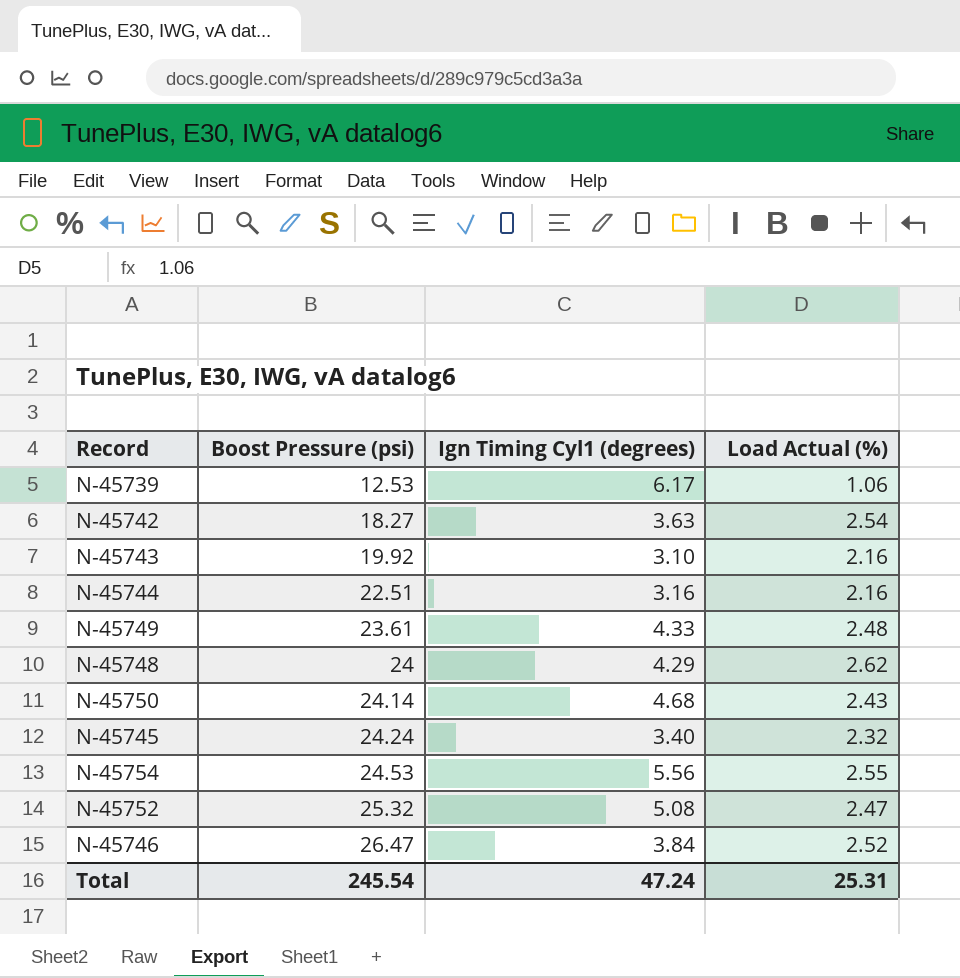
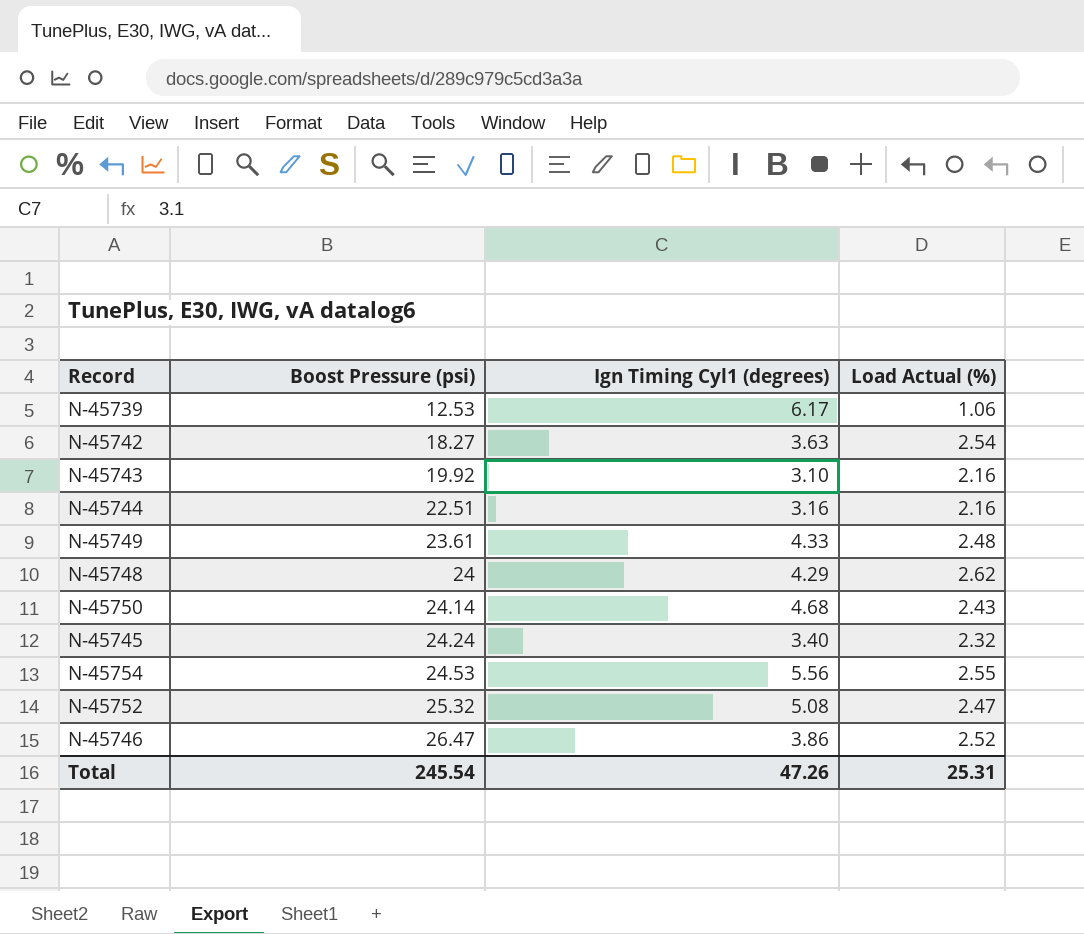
N-45746 | Ign Timing Cyl1 (degrees): 3.84 -> 3.86
Total | Ign Timing Cyl1 (degrees): 47.24 -> 47.26

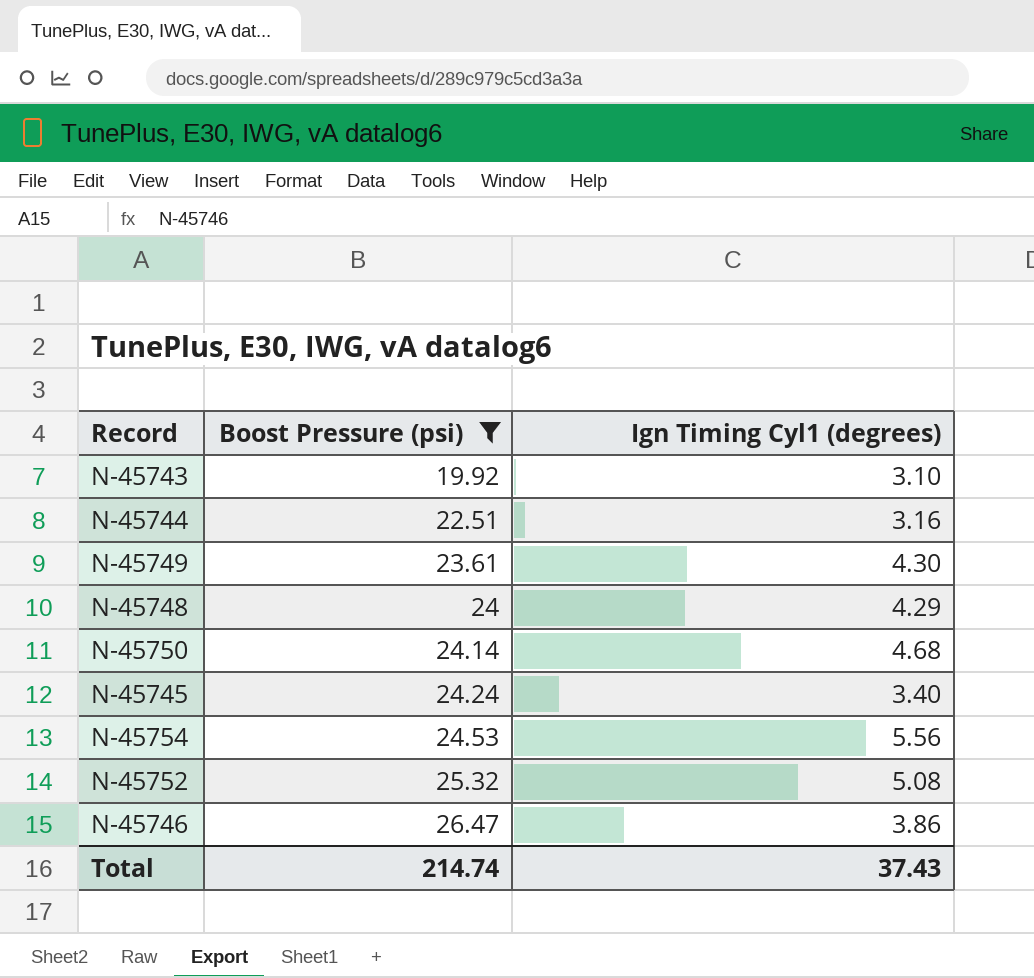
filter: none -> Boost Pressure (psi) >= 19.92
column Load Actual (%) | position: 4 -> none
N-45749 | Ign Timing Cyl1 (degrees): 4.33 -> 4.30
Total | Boost Pressure (psi): 245.54 -> 214.74
Total | Ign Timing Cyl1 (degrees): 47.26 -> 37.43

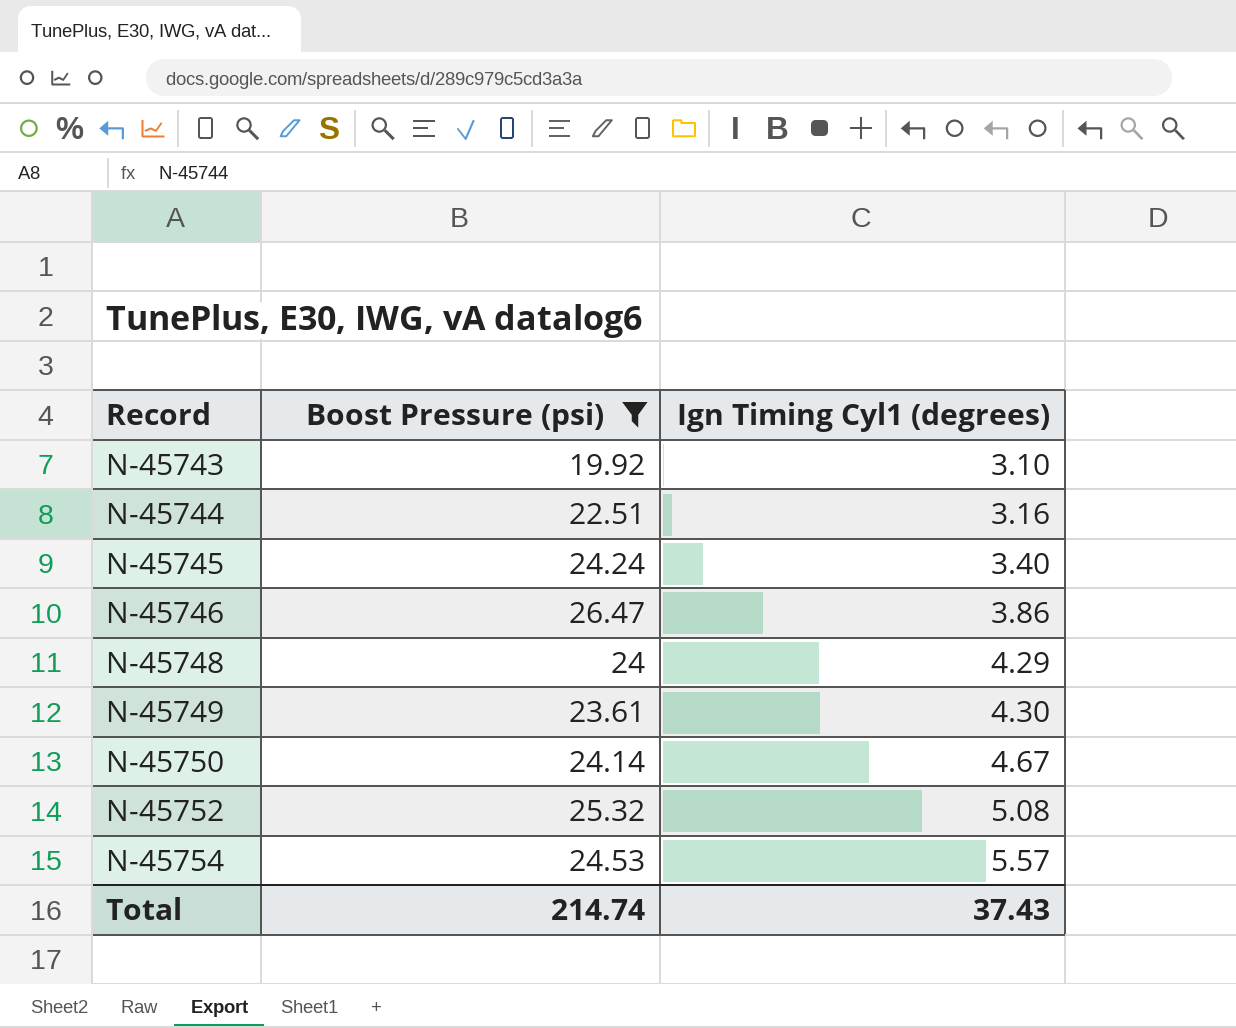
row order: Boost Pressure (psi) ascending -> Record ascending
N-45750 | Ign Timing Cyl1 (degrees): 4.68 -> 4.67
N-45754 | Ign Timing Cyl1 (degrees): 5.56 -> 5.57

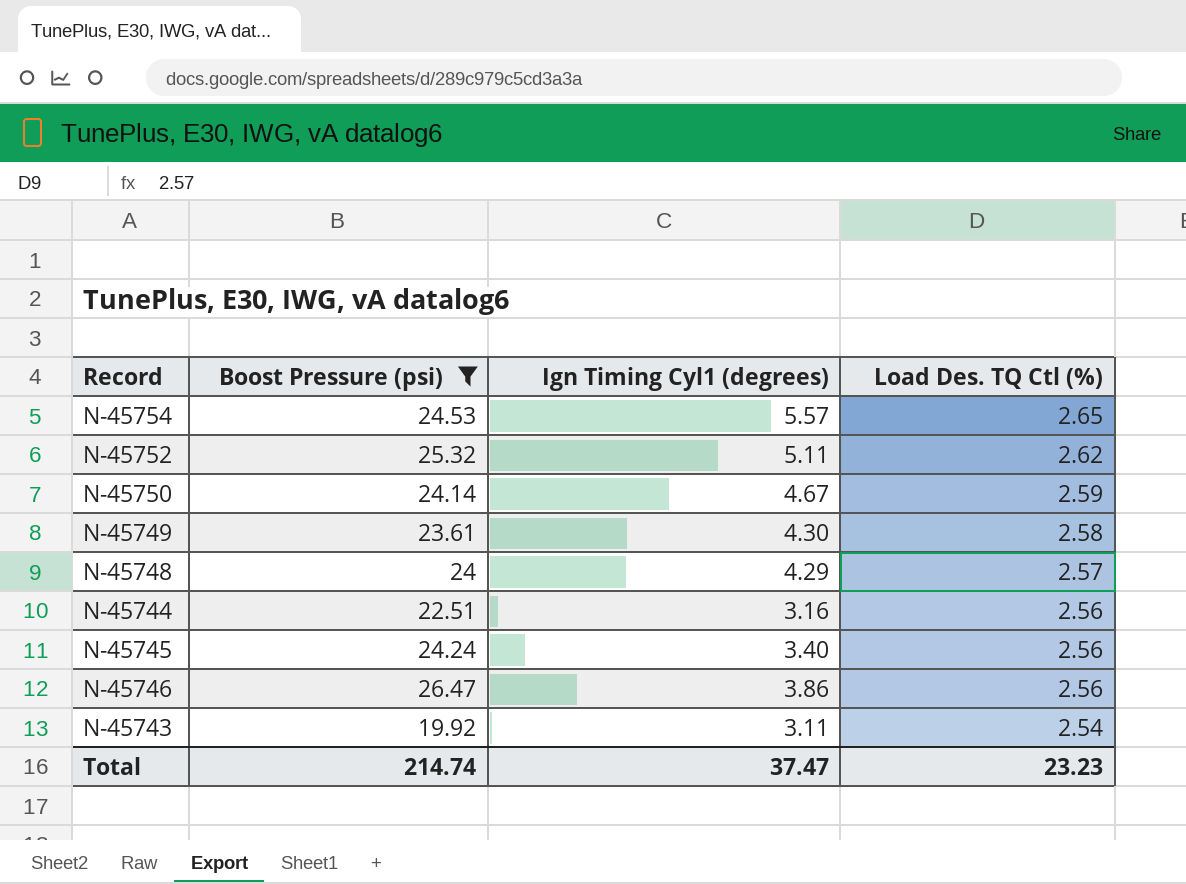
row order: Record ascending -> Load Des. TQ Ctl (%) descending
column Load Des. TQ Ctl (%) | position: none -> 4
N-45752 | Ign Timing Cyl1 (degrees): 5.08 -> 5.11
N-45743 | Ign Timing Cyl1 (degrees): 3.10 -> 3.11
Total | Ign Timing Cyl1 (degrees): 37.43 -> 37.47

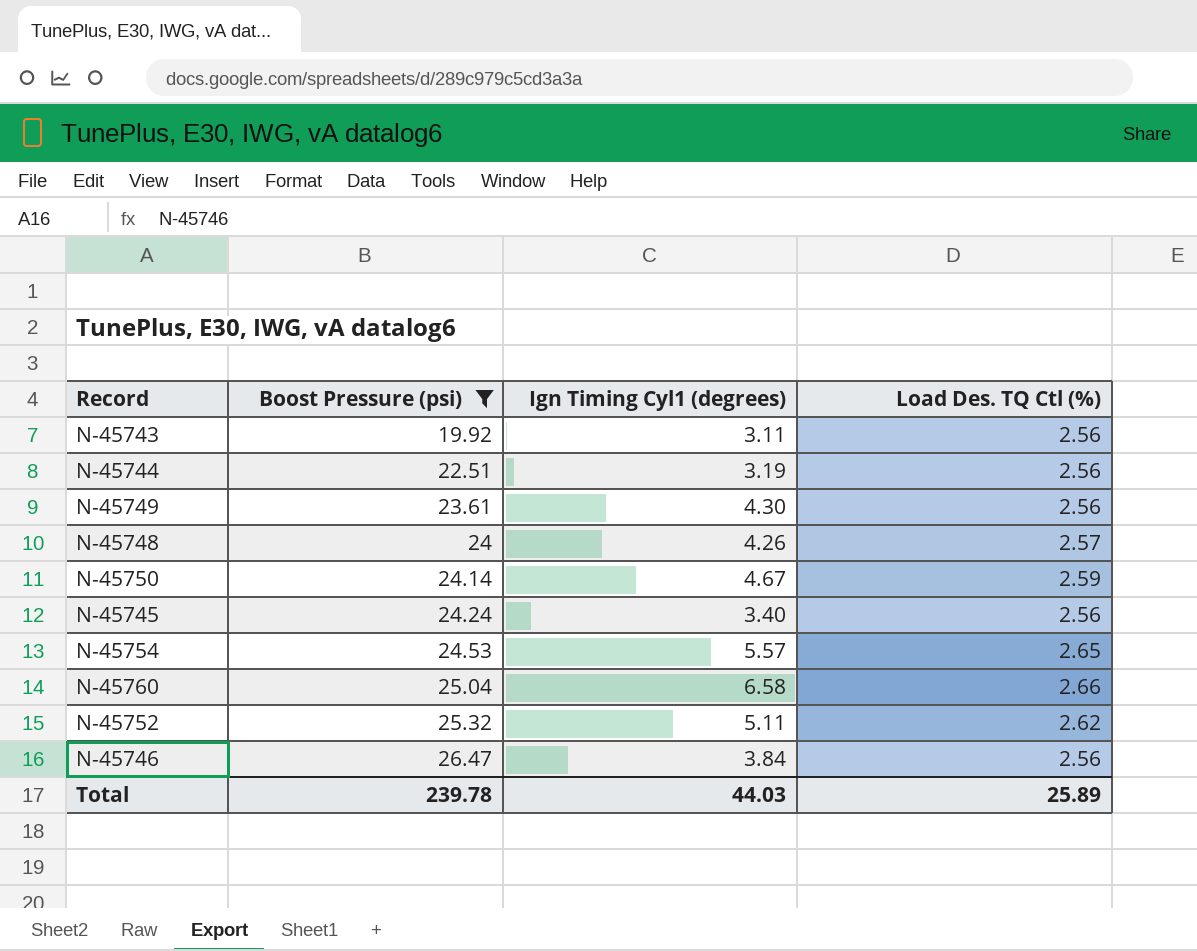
row order: Load Des. TQ Ctl (%) descending -> Boost Pressure (psi) ascending
N-45743 | Load Des. TQ Ctl (%): 2.54 -> 2.56
N-45744 | Ign Timing Cyl1 (degrees): 3.16 -> 3.19
N-45749 | Load Des. TQ Ctl (%): 2.58 -> 2.56
N-45748 | Ign Timing Cyl1 (degrees): 4.29 -> 4.26
row N-45760: none -> 25.04 | 6.58 | 2.66
N-45746 | Ign Timing Cyl1 (degrees): 3.86 -> 3.84
Total | Boost Pressure (psi): 214.74 -> 239.78
Total | Ign Timing Cyl1 (degrees): 37.47 -> 44.03
Total | Load Des. TQ Ctl (%): 23.23 -> 25.89

